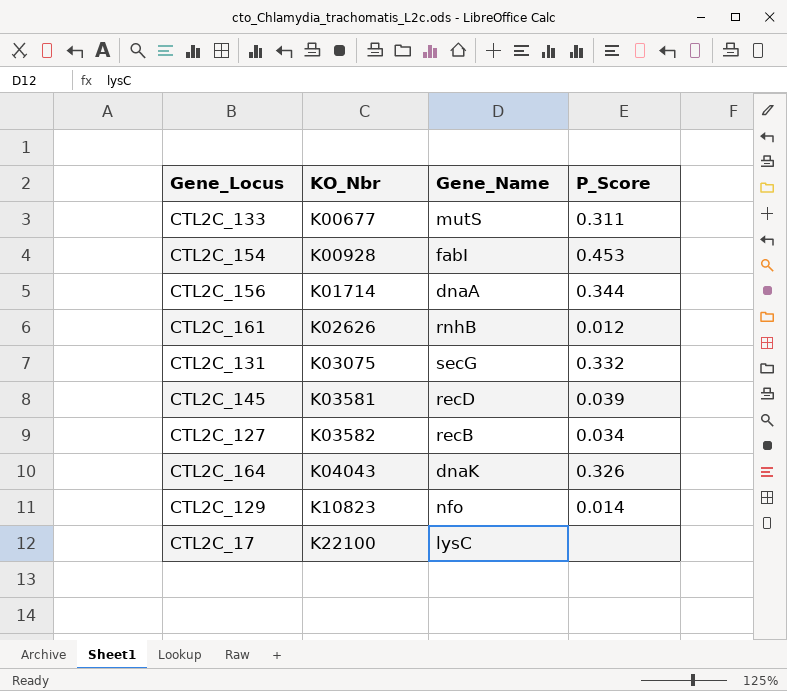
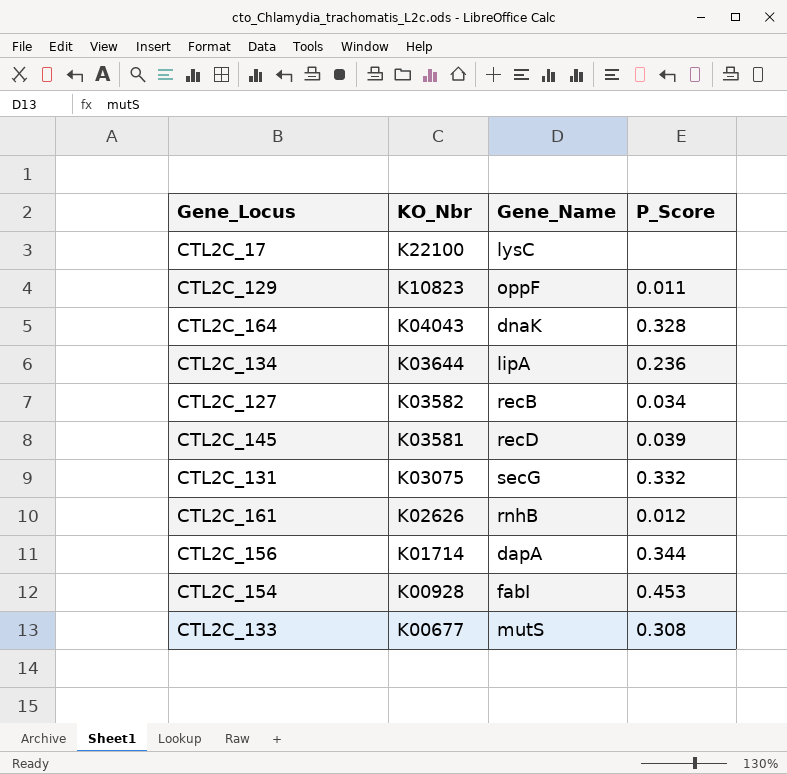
row order: KO_Nbr ascending -> KO_Nbr descending
CTL2C_129 | Gene_Name: nfo -> oppF
CTL2C_129 | P_Score: 0.014 -> 0.011
CTL2C_164 | P_Score: 0.326 -> 0.328
row CTL2C_134: none -> K03644 | lipA | 0.236
CTL2C_156 | Gene_Name: dnaA -> dapA
CTL2C_133 | P_Score: 0.311 -> 0.308

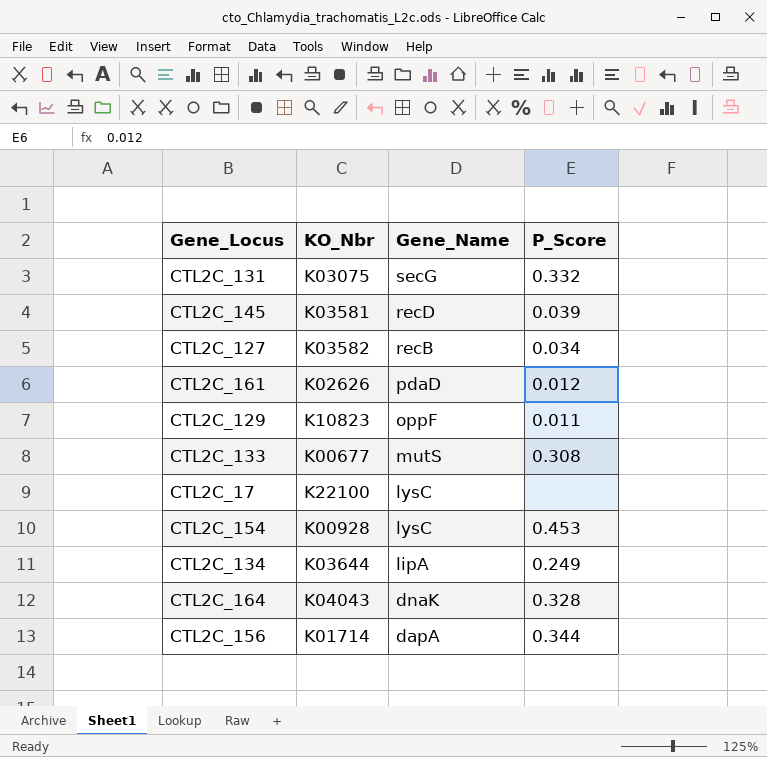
row order: KO_Nbr descending -> Gene_Name descending
CTL2C_161 | Gene_Name: rnhB -> pdaD
CTL2C_154 | Gene_Name: fabI -> lysC
CTL2C_134 | P_Score: 0.236 -> 0.249

